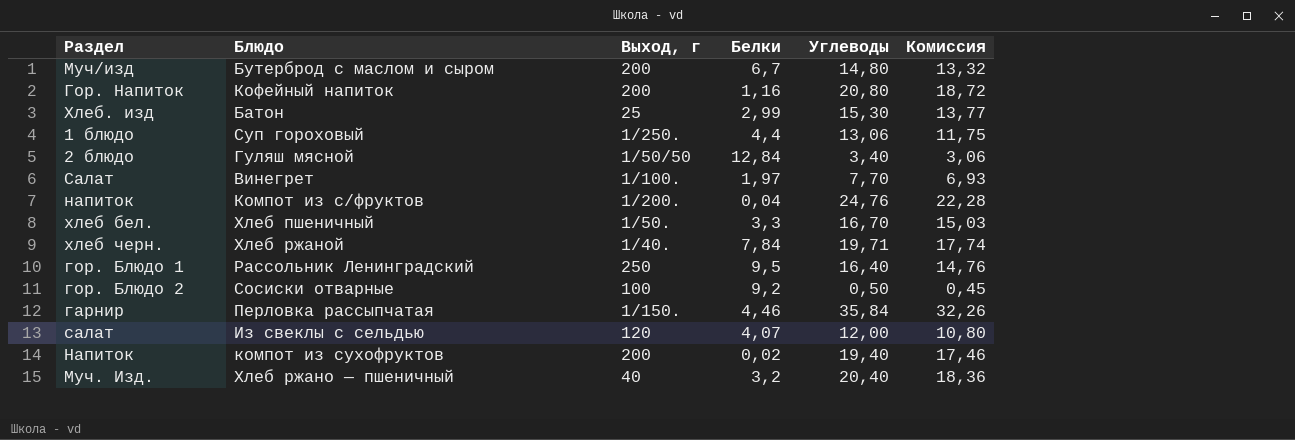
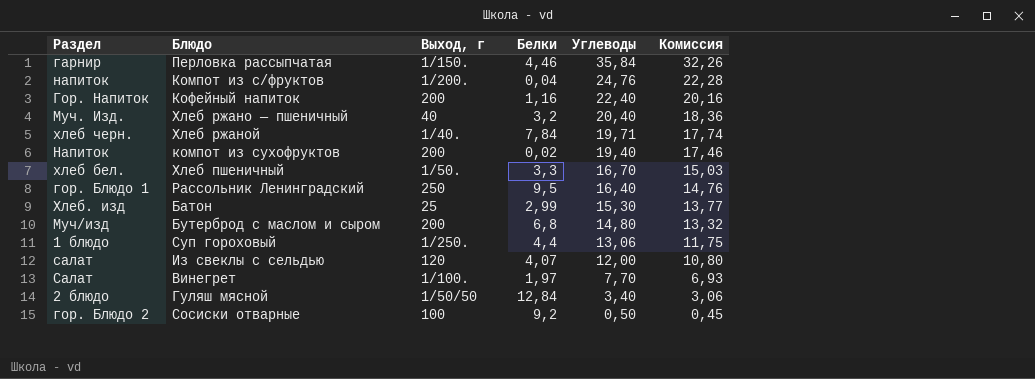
row order: none -> Углеводы descending
Гор. Напиток | Углеводы: 20,80 -> 22,40
Гор. Напиток | Комиссия: 18,72 -> 20,16
Муч/изд | Белки: 6,7 -> 6,8

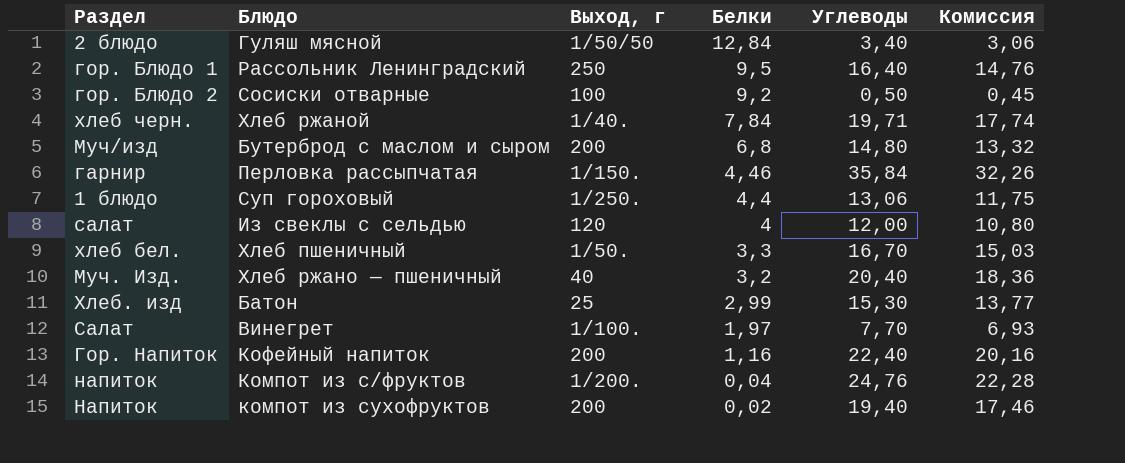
row order: Углеводы descending -> Белки descending
салат | Белки: 4,07 -> 4

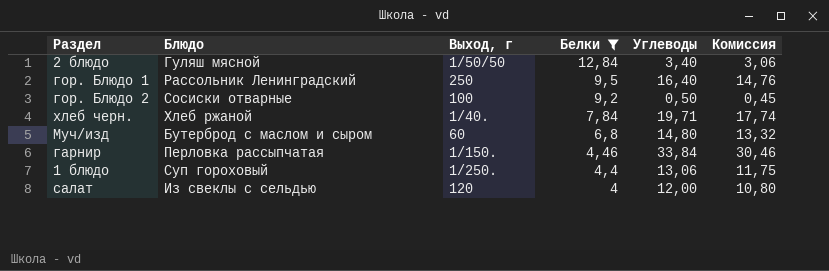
filter: none -> Белки >= 4
Муч/изд | Выход, г: 200 -> 60
гарнир | Углеводы: 35,84 -> 33,84
гарнир | Комиссия: 32,26 -> 30,46

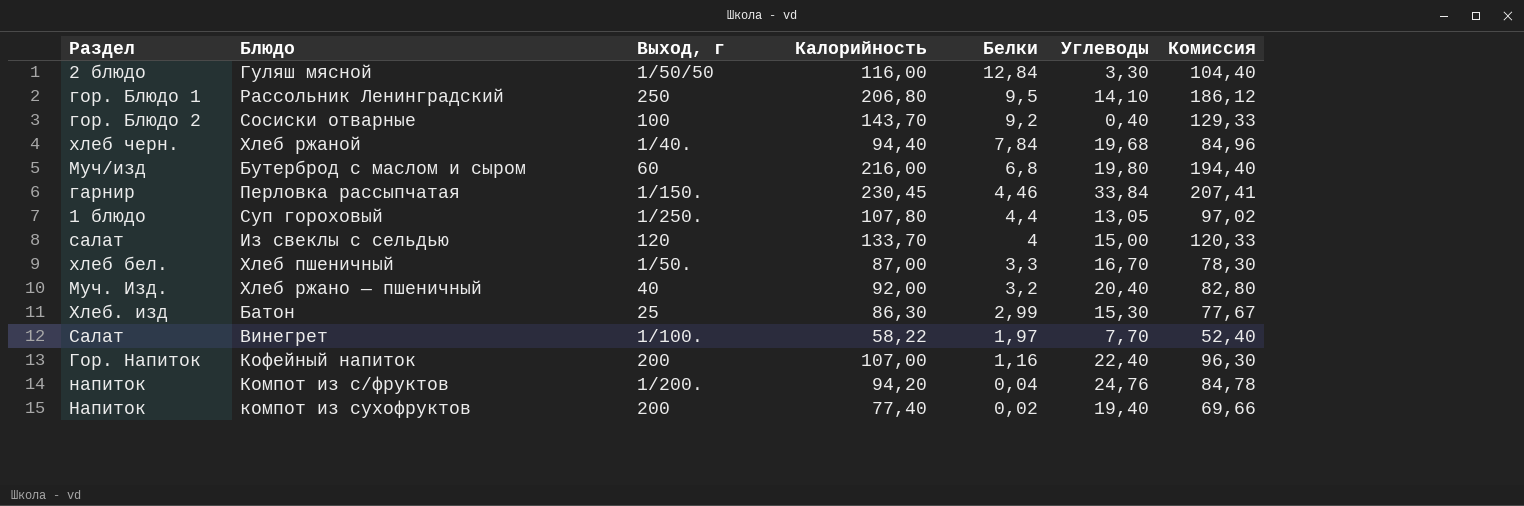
filter: Белки >= 4 -> none
column Калорийность | position: none -> 4
column Комиссия | formula: [Углеводы] * 0,9 -> [Калорийность] * 0,9
2 блюдо | Углеводы: 3,40 -> 3,30
гор. Блюдо 1 | Углеводы: 16,40 -> 14,10
гор. Блюдо 2 | Углеводы: 0,50 -> 0,40
хлеб черн. | Углеводы: 19,71 -> 19,68
Муч/изд | Углеводы: 14,80 -> 19,80
1 блюдо | Углеводы: 13,06 -> 13,05
салат | Углеводы: 12,00 -> 15,00

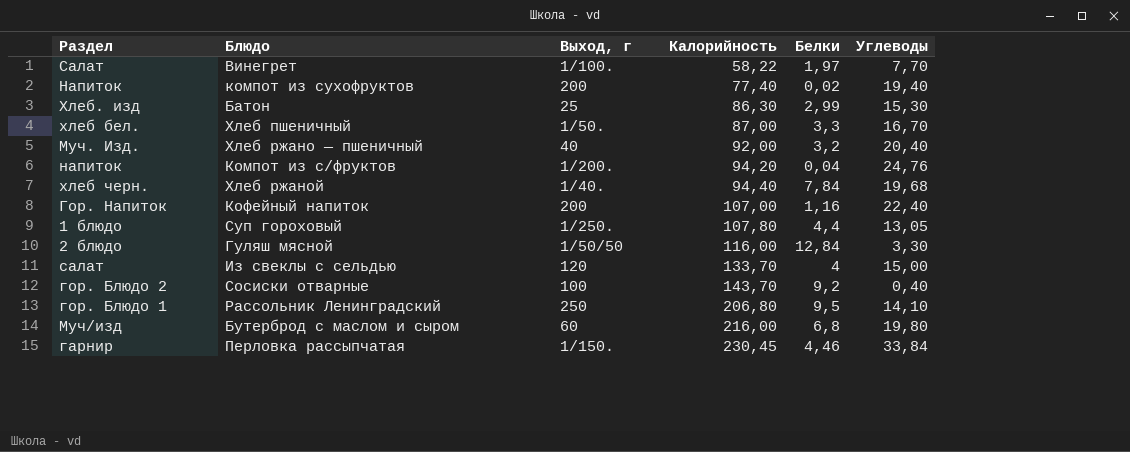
row order: Белки descending -> Калорийность ascending
column Комиссия | formula: [Калорийность] * 0,9 -> none

